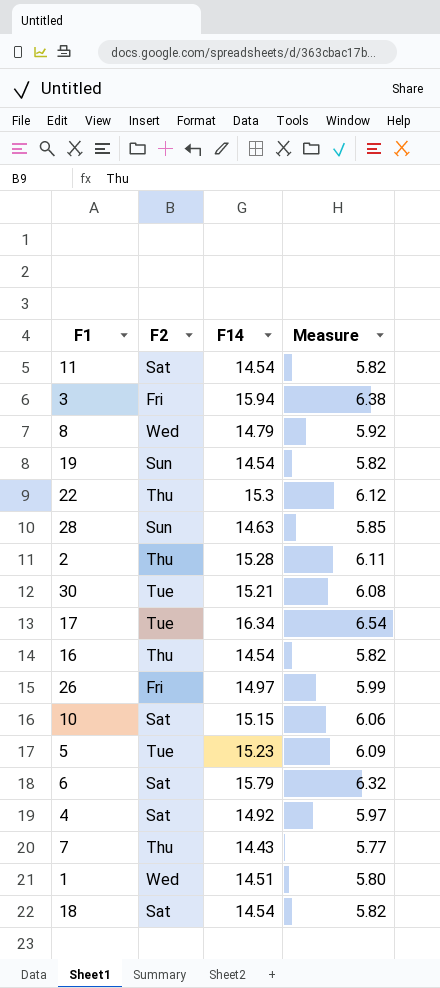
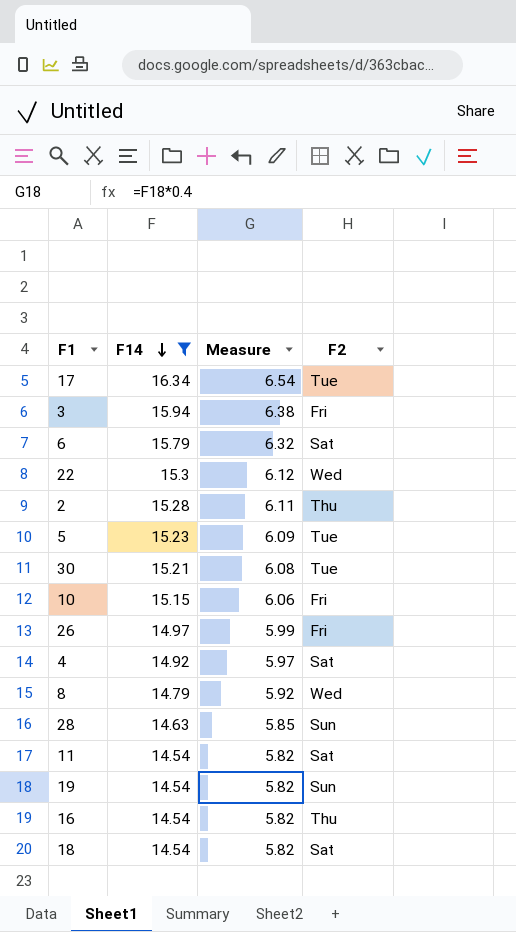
filter: none -> F14 >= 14.54
row order: none -> F14 descending
column F2 | position: 2 -> 4
22 | F2: Thu -> Wed
10 | F2: Sat -> Fri

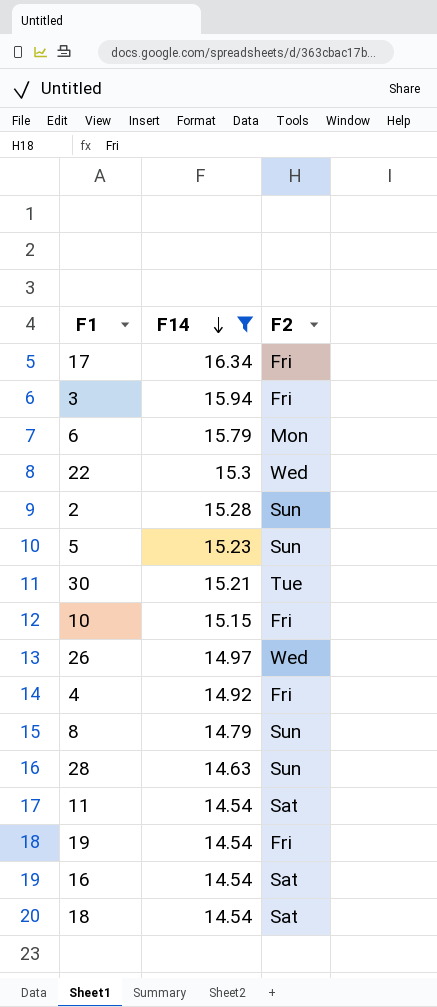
column Measure | formula: [F14] * 0.4 -> none
17 | F2: Tue -> Fri
6 | F2: Sat -> Mon
2 | F2: Thu -> Sun
5 | F2: Tue -> Sun
26 | F2: Fri -> Wed
4 | F2: Sat -> Fri
8 | F2: Wed -> Sun
19 | F2: Sun -> Fri
16 | F2: Thu -> Sat

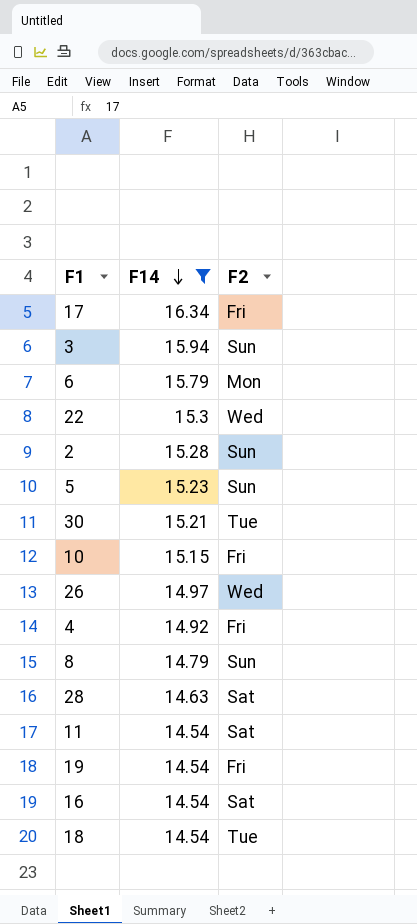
3 | F2: Fri -> Sun
28 | F2: Sun -> Sat
18 | F2: Sat -> Tue

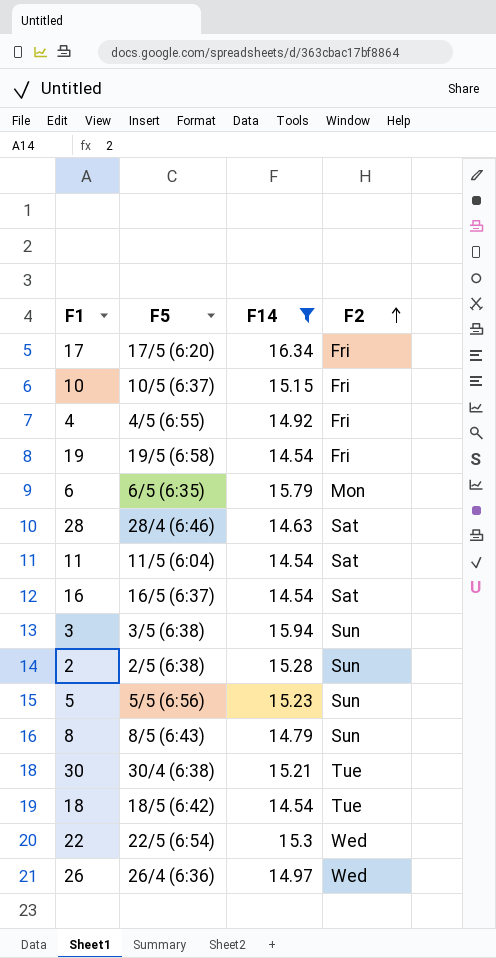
row order: F14 descending -> F2 ascending
column F5 | position: none -> 2

